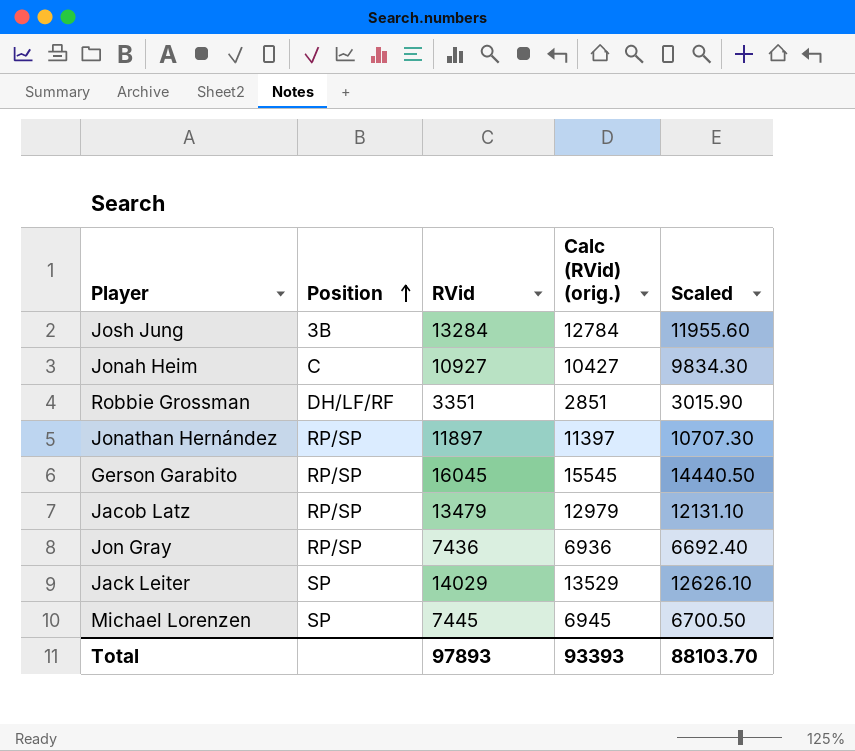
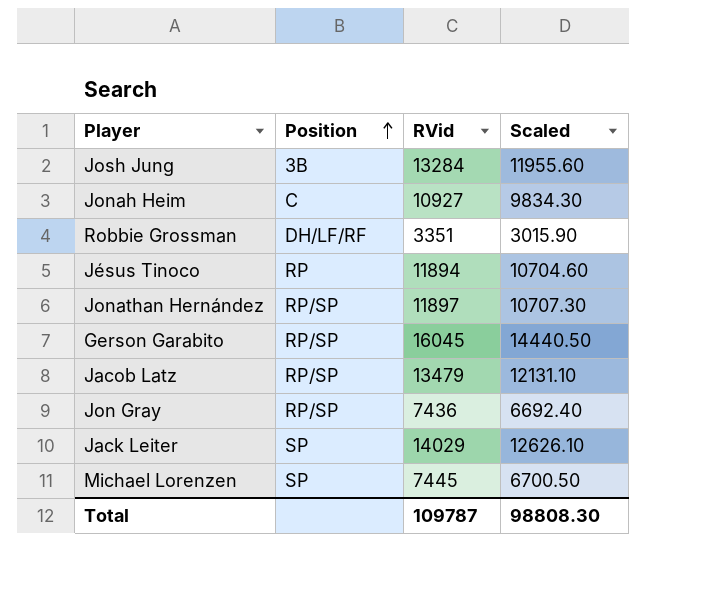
column Calc (RVid) (orig.) | formula: [RVid] - 500 -> none
row Jésus Tinoco: none -> RP | 11894 | 10704.60
Total | RVid: 97893 -> 109787
Total | Scaled: 88103.70 -> 98808.30

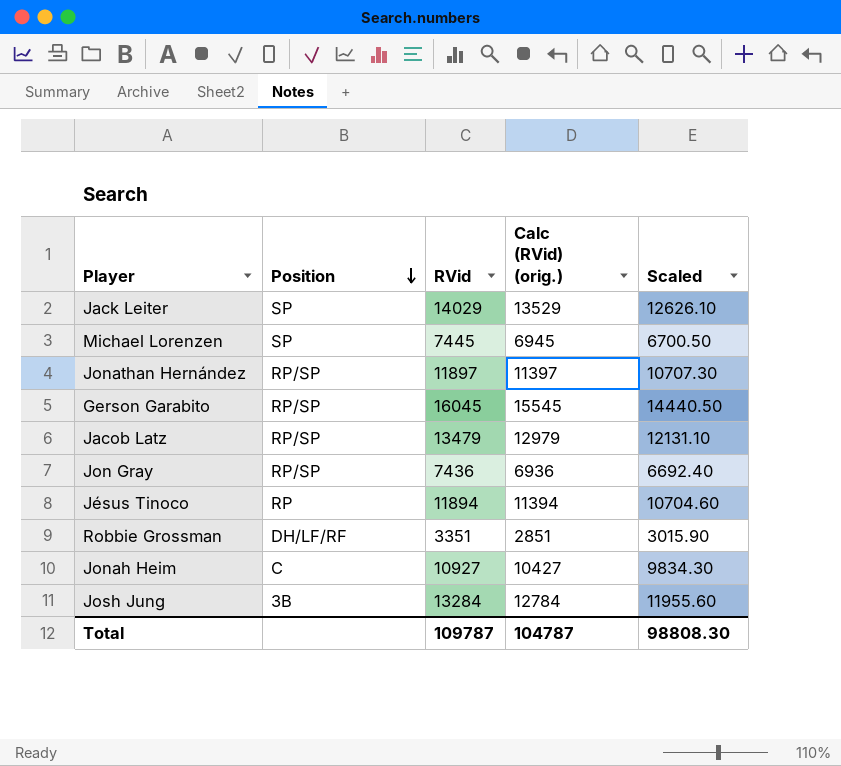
row order: Position ascending -> Position descending
column Calc (RVid) (orig.) | formula: none -> [RVid] - 500

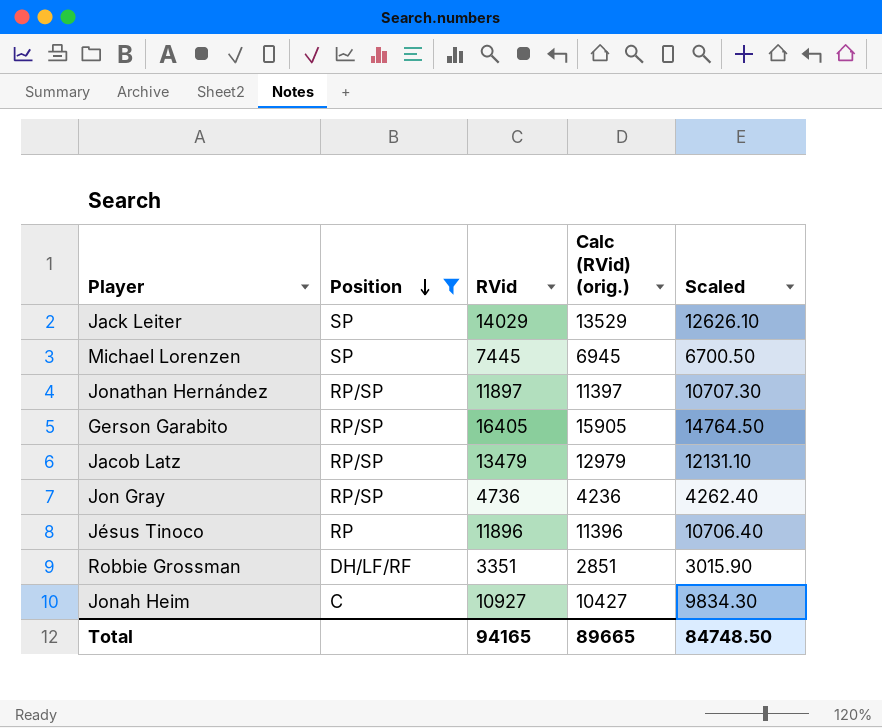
filter: none -> Position != 3B
Gerson Garabito | RVid: 16045 -> 16405
Gerson Garabito | Calc (RVid) (orig.): 15545 -> 15905
Gerson Garabito | Scaled: 14440.50 -> 14764.50
Jon Gray | RVid: 7436 -> 4736
Jon Gray | Calc (RVid) (orig.): 6936 -> 4236
Jon Gray | Scaled: 6692.40 -> 4262.40
Jésus Tinoco | RVid: 11894 -> 11896
Jésus Tinoco | Calc (RVid) (orig.): 11394 -> 11396
Jésus Tinoco | Scaled: 10704.60 -> 10706.40
Total | RVid: 109787 -> 94165
Total | Calc (RVid) (orig.): 104787 -> 89665
Total | Scaled: 98808.30 -> 84748.50

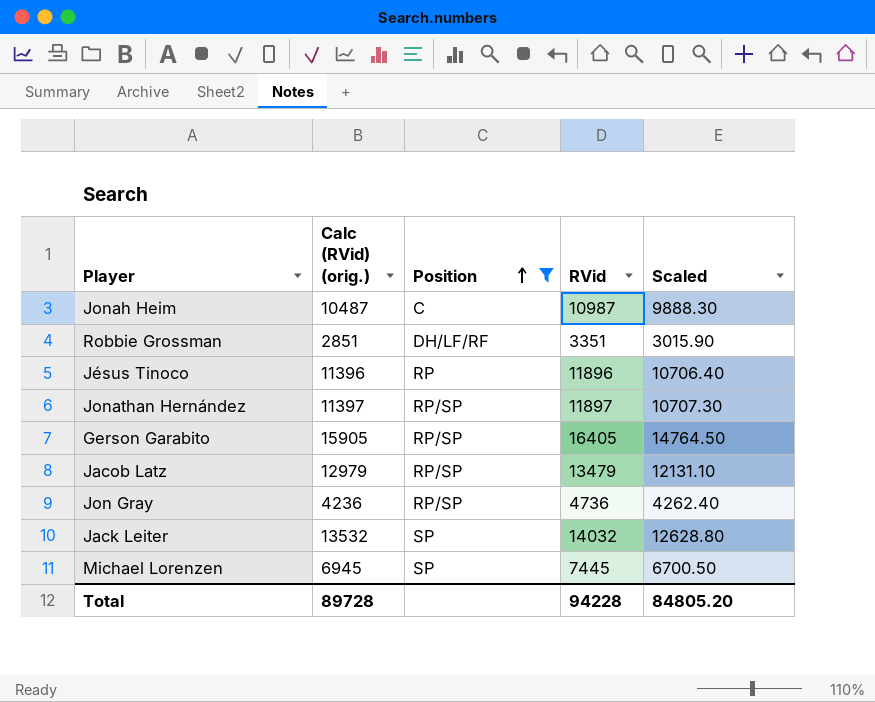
row order: Position descending -> Position ascending
column Calc (RVid) (orig.) | position: 4 -> 2
Jonah Heim | Calc (RVid) (orig.): 10427 -> 10487
Jonah Heim | RVid: 10927 -> 10987
Jonah Heim | Scaled: 9834.30 -> 9888.30
Jack Leiter | Calc (RVid) (orig.): 13529 -> 13532
Jack Leiter | RVid: 14029 -> 14032
Jack Leiter | Scaled: 12626.10 -> 12628.80
Total | Calc (RVid) (orig.): 89665 -> 89728
Total | RVid: 94165 -> 94228
Total | Scaled: 84748.50 -> 84805.20

